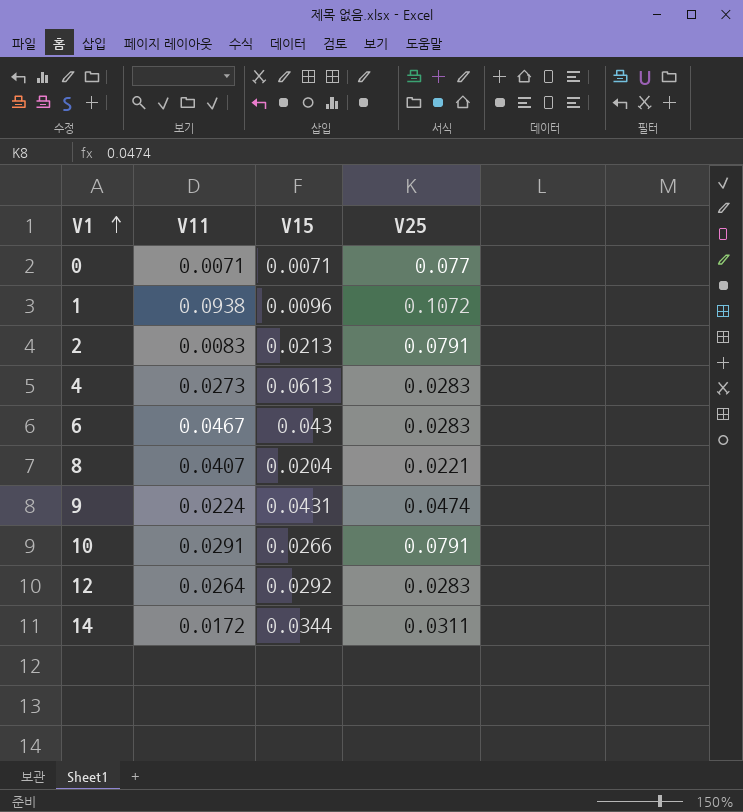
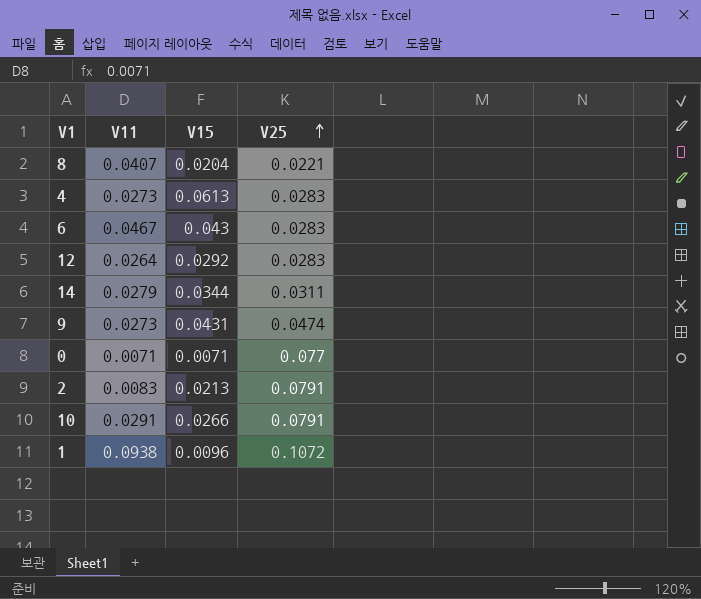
row order: V1 ascending -> V25 ascending
14 | V11: 0.0172 -> 0.0279
9 | V11: 0.0224 -> 0.0273

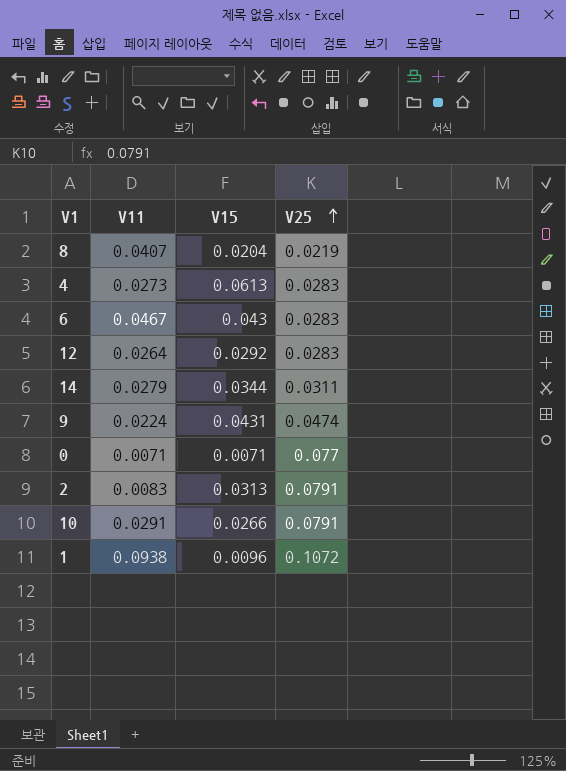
8 | V25: 0.0221 -> 0.0219
9 | V11: 0.0273 -> 0.0224
2 | V15: 0.0213 -> 0.0313

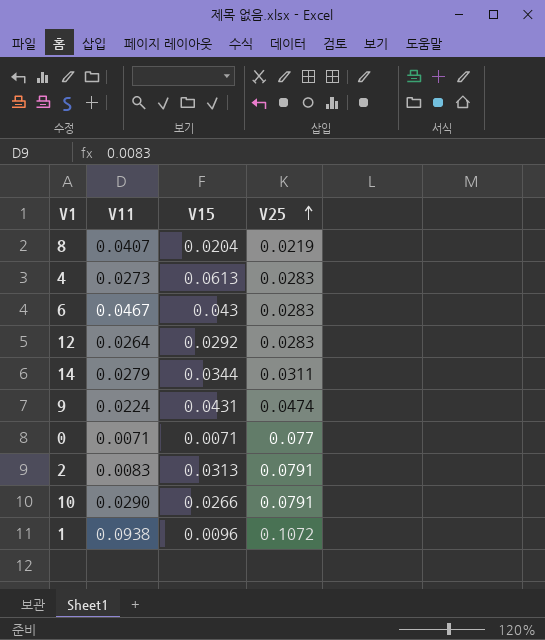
10 | V11: 0.0291 -> 0.0290

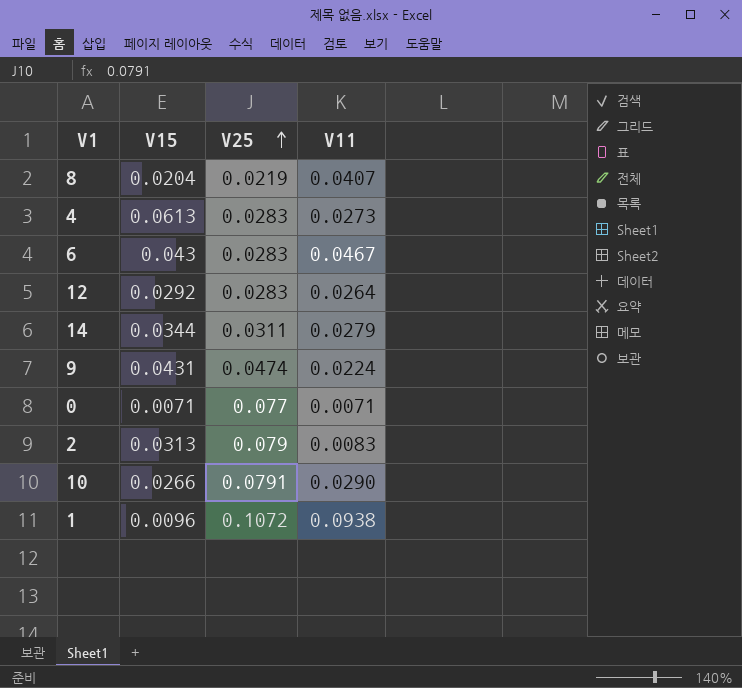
column V11 | position: 2 -> 4
2 | V25: 0.0791 -> 0.079

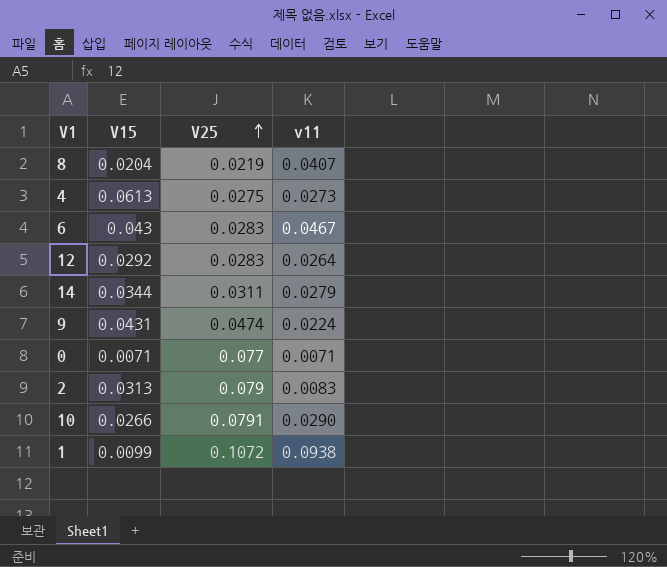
column name: V11 -> v11
4 | V25: 0.0283 -> 0.0275
1 | V15: 0.0096 -> 0.0099

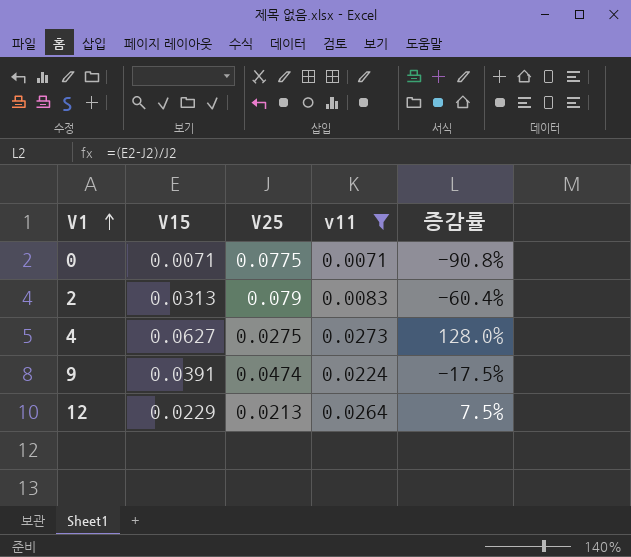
filter: none -> v11 <= 0.0273
row order: V25 ascending -> V1 ascending
column 증감률 | formula: none -> ([V15] - [V25]) / [V25]
0 | V25: 0.077 -> 0.0775
4 | V15: 0.0613 -> 0.0627
9 | V15: 0.0431 -> 0.0391
12 | V15: 0.0292 -> 0.0229
12 | V25: 0.0283 -> 0.0213

